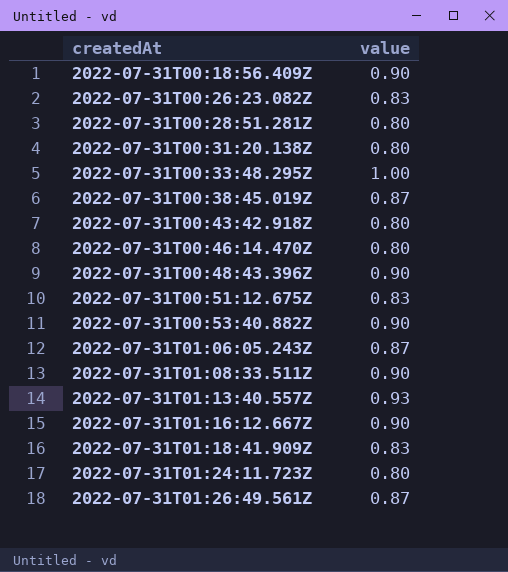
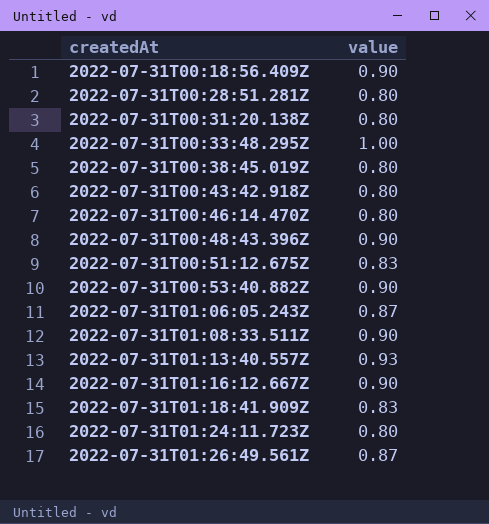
row 2022-07-31T00:26:23.082Z: 0.83 -> none
2022-07-31T00:38:45.019Z | value: 0.87 -> 0.80

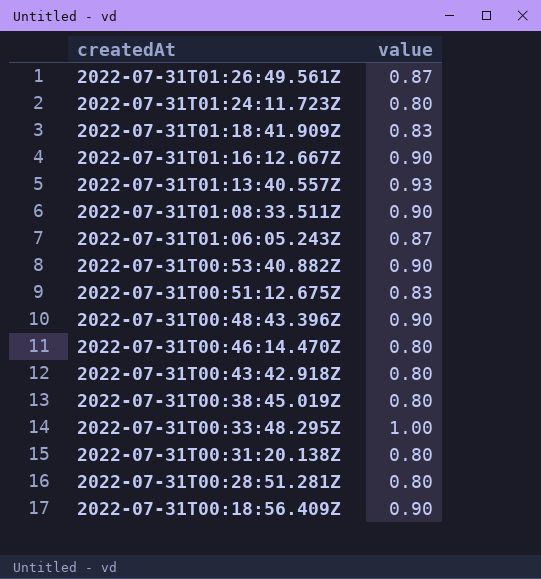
row order: createdAt ascending -> createdAt descending

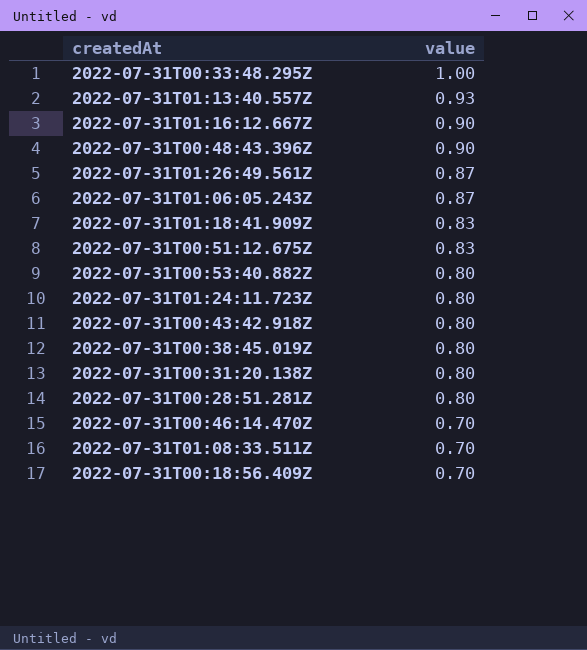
row order: createdAt descending -> value descending
2022-07-31T00:53:40.882Z | value: 0.90 -> 0.80
2022-07-31T00:46:14.470Z | value: 0.80 -> 0.70
2022-07-31T01:08:33.511Z | value: 0.90 -> 0.70
2022-07-31T00:18:56.409Z | value: 0.90 -> 0.70

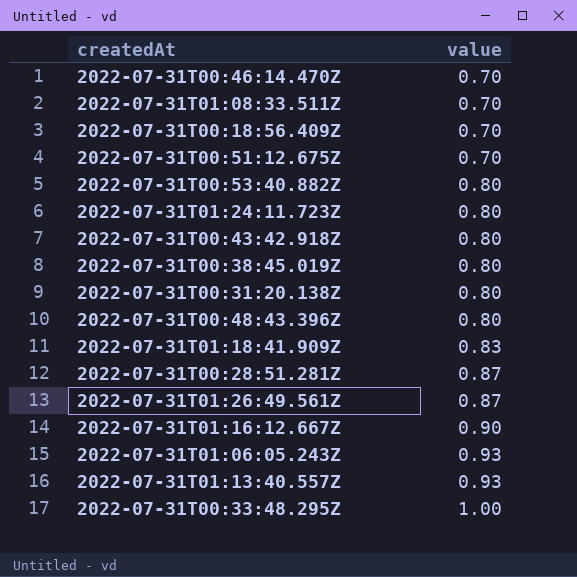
row order: value descending -> value ascending
2022-07-31T00:51:12.675Z | value: 0.83 -> 0.70
2022-07-31T00:48:43.396Z | value: 0.90 -> 0.80
2022-07-31T00:28:51.281Z | value: 0.80 -> 0.87
2022-07-31T01:06:05.243Z | value: 0.87 -> 0.93

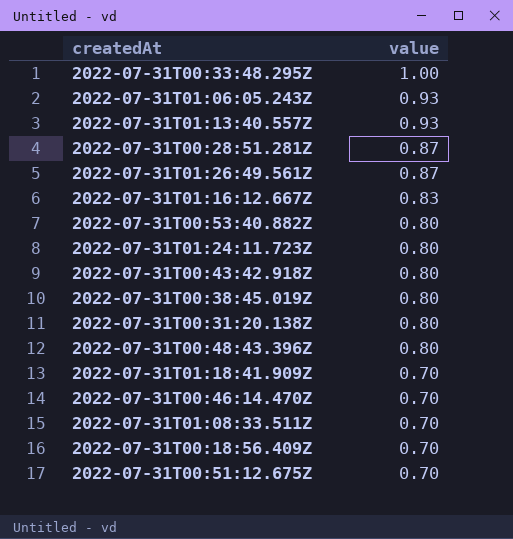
row order: value ascending -> value descending
2022-07-31T01:16:12.667Z | value: 0.90 -> 0.83
2022-07-31T01:18:41.909Z | value: 0.83 -> 0.70

